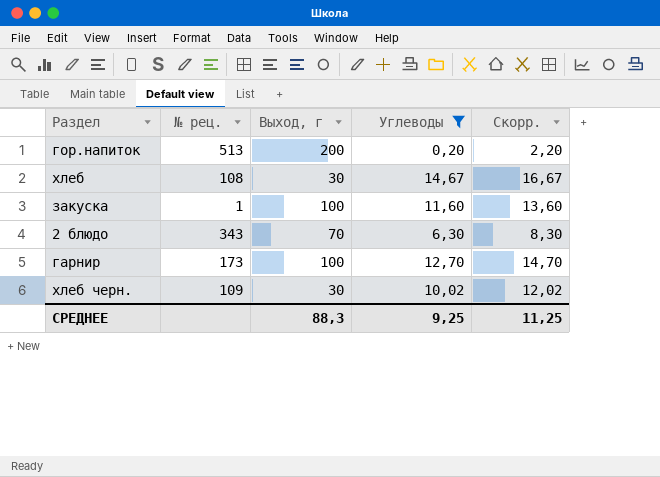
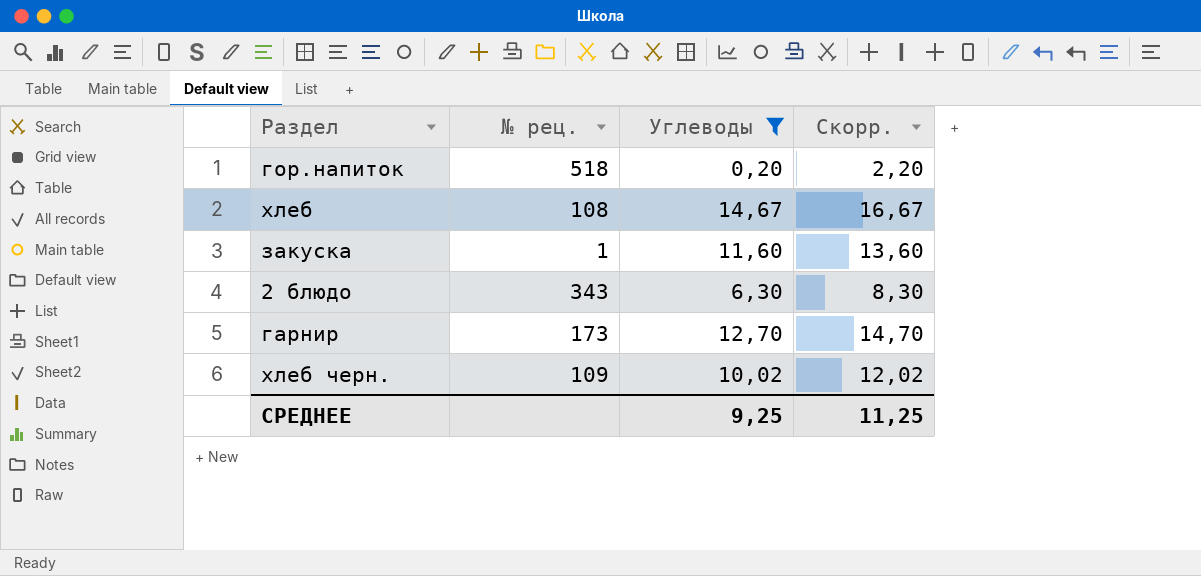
column Выход, г | position: 3 -> none
гор.напиток | № рец.: 513 -> 518

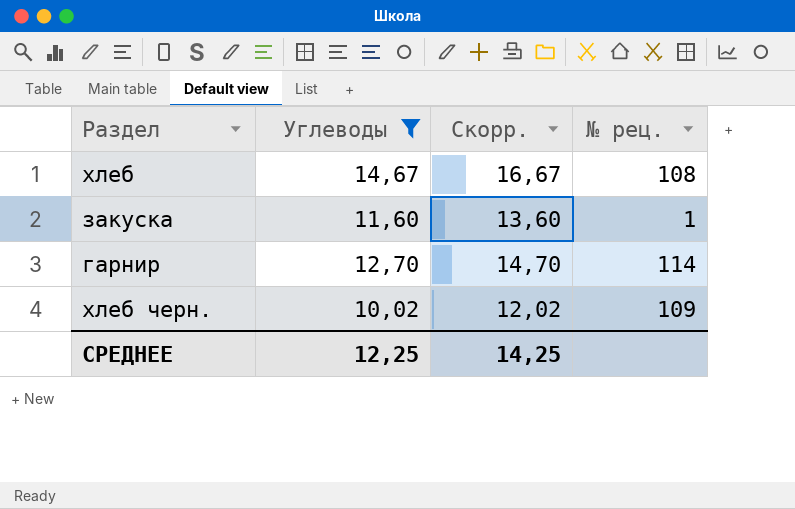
column № рец. | position: 2 -> 4
row гор.напиток: 518 | 0,20 | 2,20 -> none
row 2 блюдо: 343 | 6,30 | 8,30 -> none
гарнир | № рец.: 173 -> 114
СРЕДНЕЕ | Углеводы: 9,25 -> 12,25
СРЕДНЕЕ | Скорр.: 11,25 -> 14,25

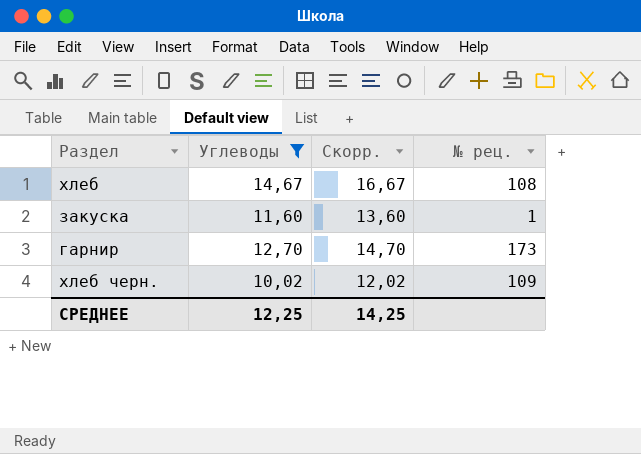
гарнир | № рец.: 114 -> 173

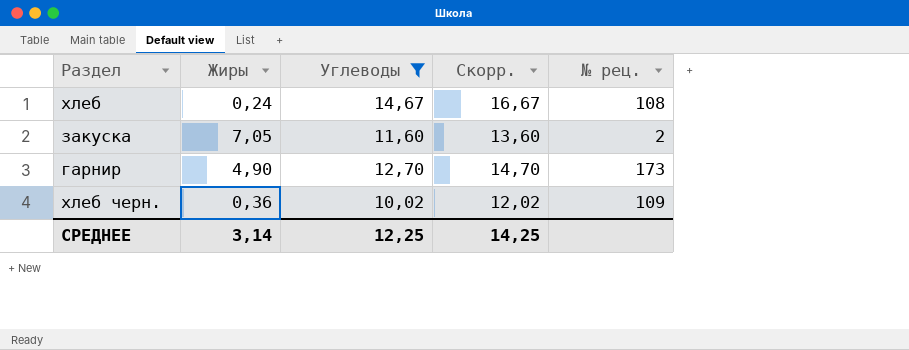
column Жиры | position: none -> 2
закуска | № рец.: 1 -> 2

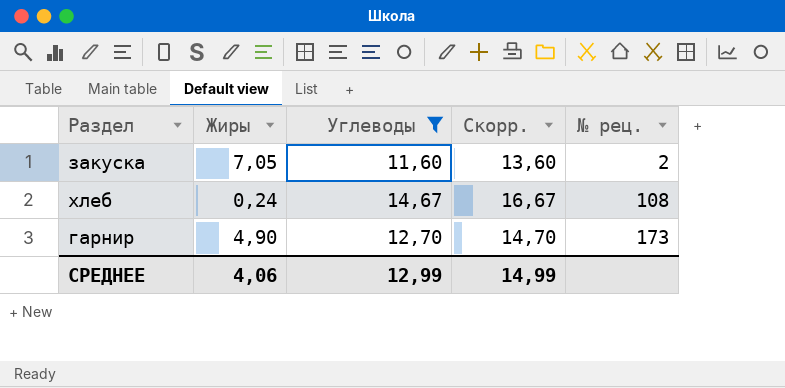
row order: none -> № рец. ascending
row хлеб черн.: 0,36 | 10,02 | 12,02 | 109 -> none
СРЕДНЕЕ | Жиры: 3,14 -> 4,06
СРЕДНЕЕ | Углеводы: 12,25 -> 12,99
СРЕДНЕЕ | Скорр.: 14,25 -> 14,99

